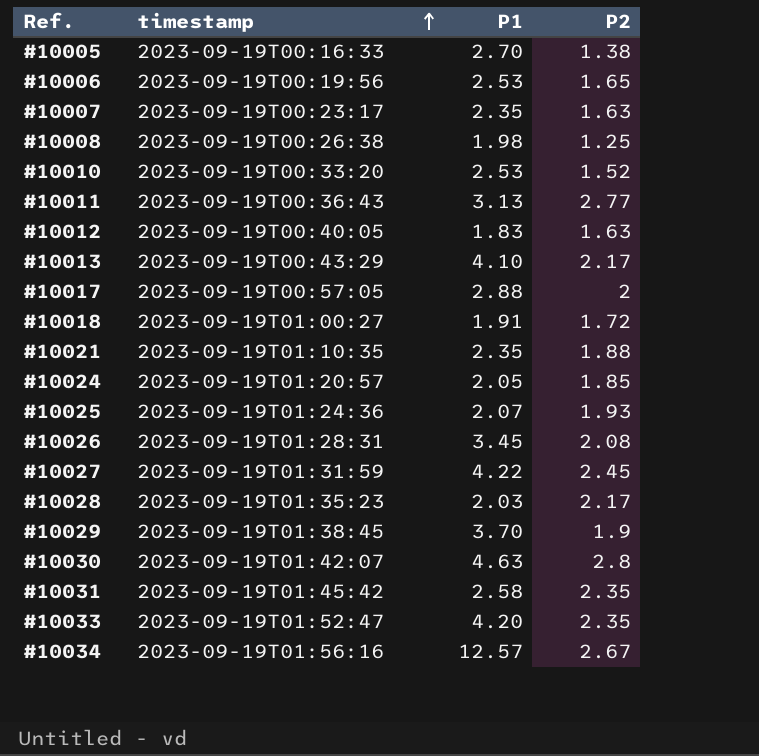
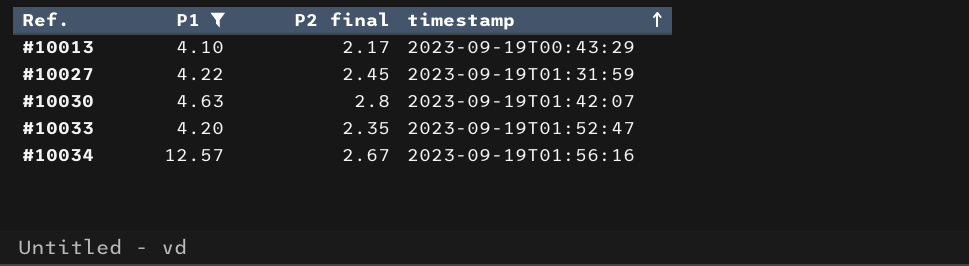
filter: none -> P1 >= 4.10
column name: P2 -> P2 final
column timestamp | position: 2 -> 4

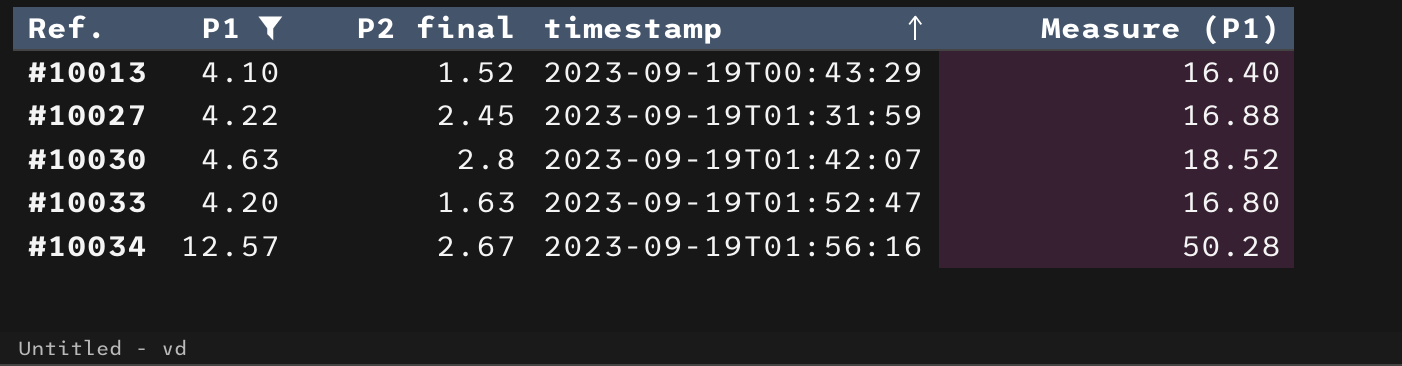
column Measure (P1) | formula: none -> [P1] * 4
#10013 | P2 final: 2.17 -> 1.52
#10033 | P2 final: 2.35 -> 1.63

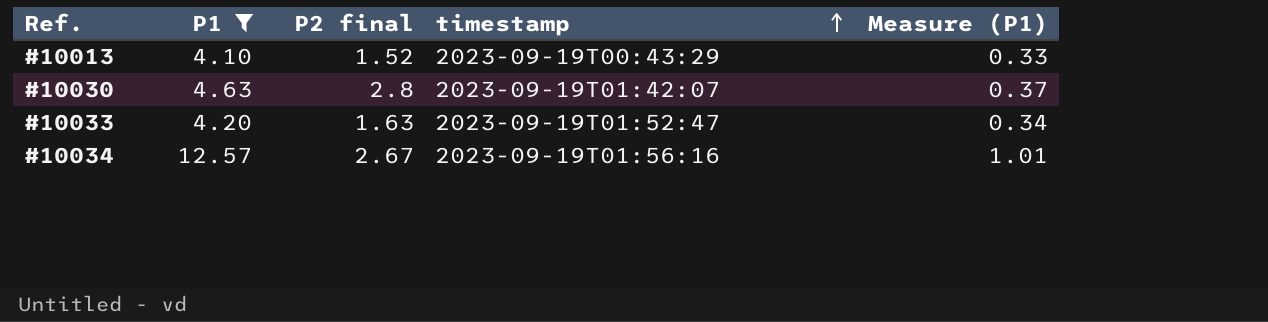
column Measure (P1) | formula: [P1] * 4 -> [P1] * 0.08
row #10027: 4.22 | 2.45 | 2023-09-19T01:31:59 | 16.88 -> none

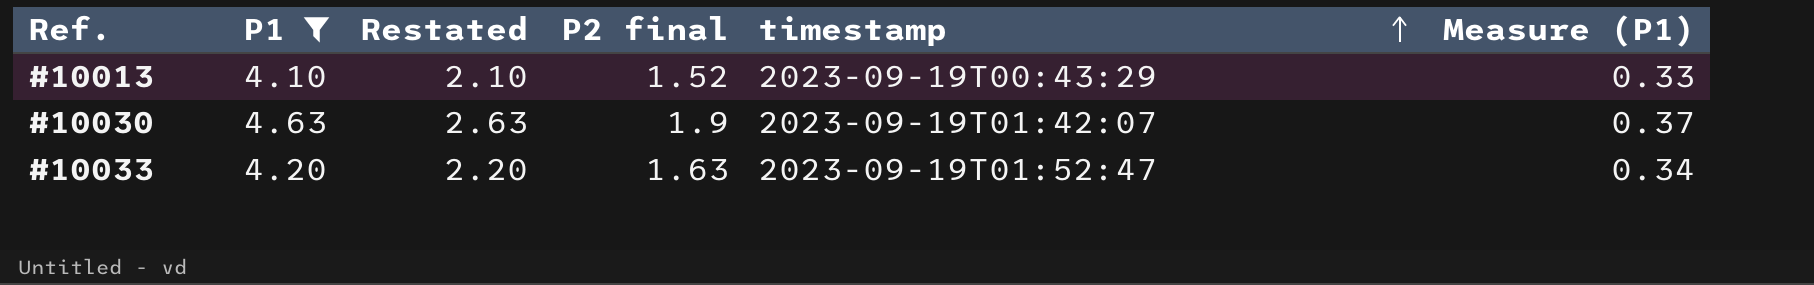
column Restated | formula: none -> [P1] - 2
row #10034: 12.57 | 2.67 | 2023-09-19T01:56:16 | 1.01 -> none
#10030 | P2 final: 2.8 -> 1.9

